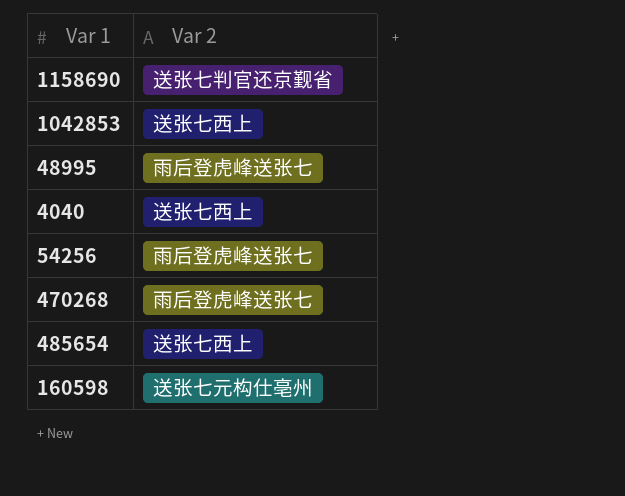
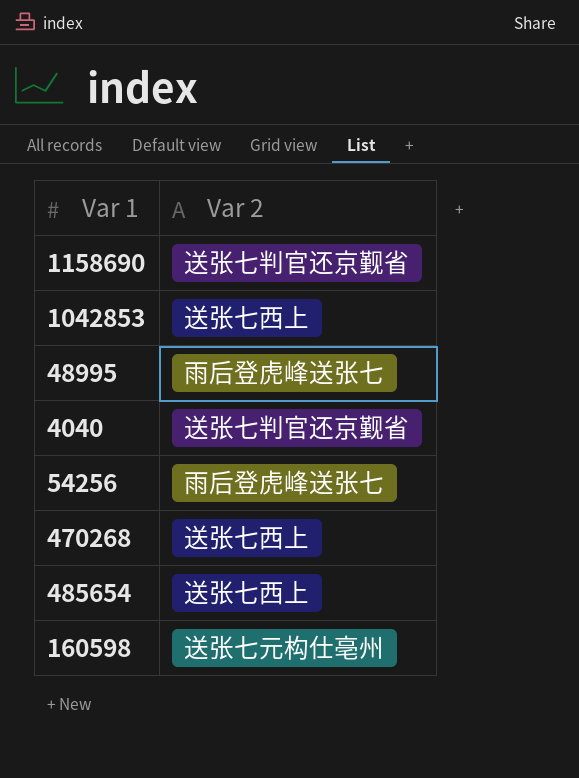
4040 | Var 2: 送张七西上 -> 送张七判官还京觐省
470268 | Var 2: 雨后登虎峰送张七 -> 送张七西上

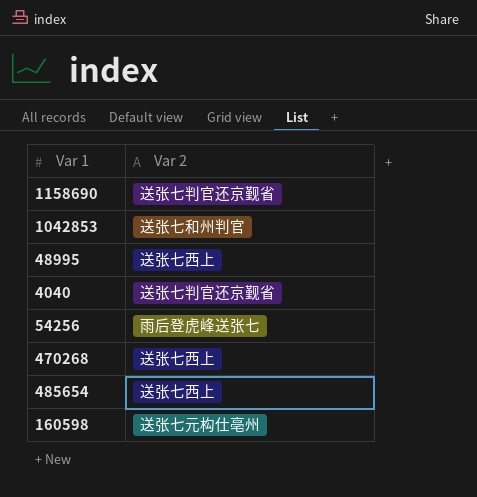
1042853 | Var 2: 送张七西上 -> 送张七和州判官
48995 | Var 2: 雨后登虎峰送张七 -> 送张七西上

